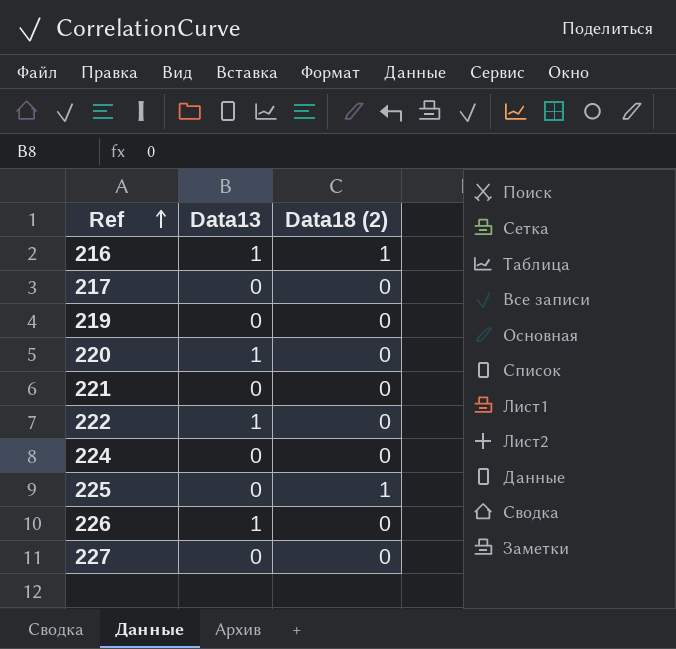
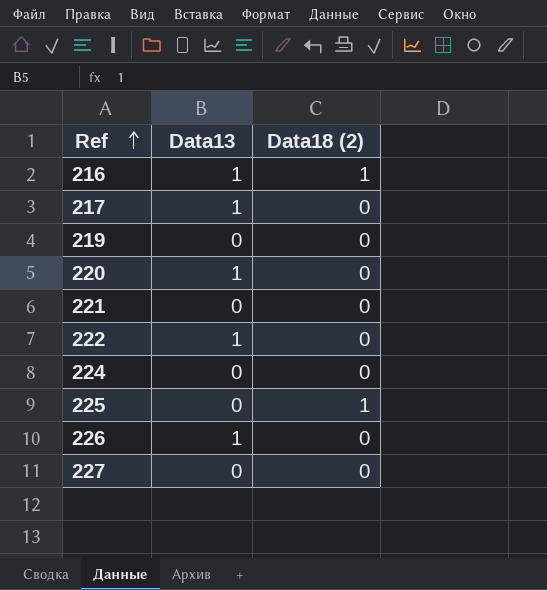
217 | Data13: 0 -> 1

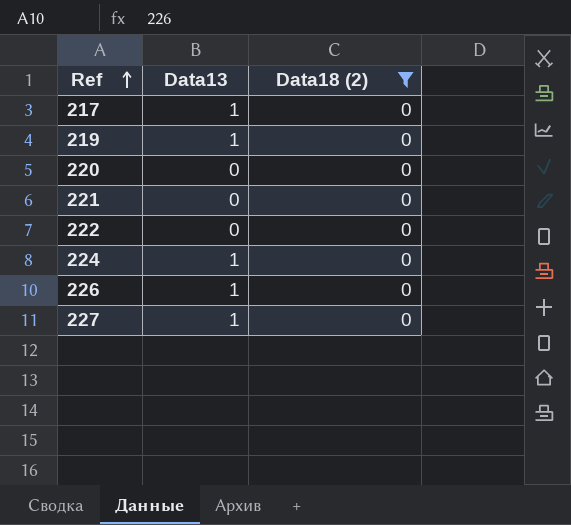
filter: none -> Data18 (2) = 0
219 | Data13: 0 -> 1
220 | Data13: 1 -> 0
222 | Data13: 1 -> 0
224 | Data13: 0 -> 1
227 | Data13: 0 -> 1

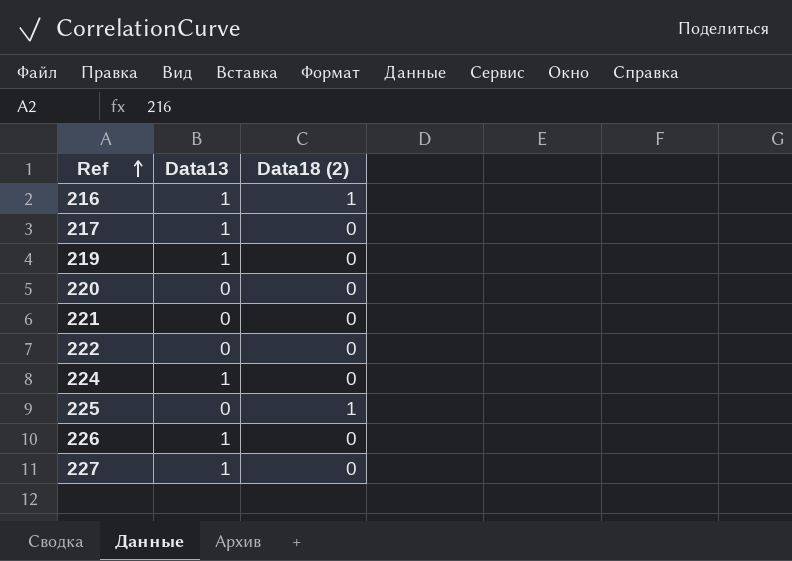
filter: Data18 (2) = 0 -> none

